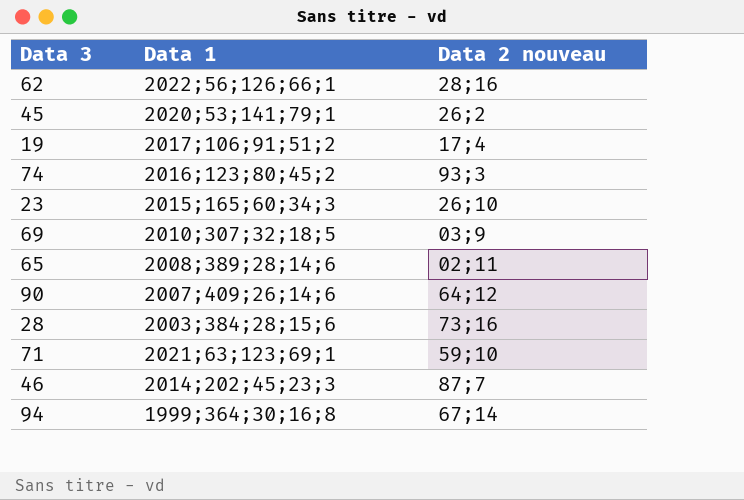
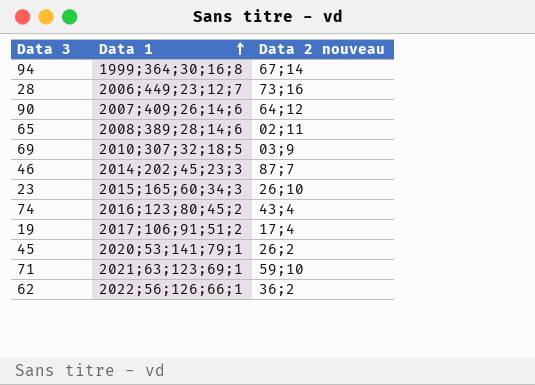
row order: none -> Data 1 ascending
28 | Data 1: 2003;384;28;15;6 -> 2006;449;23;12;7
74 | Data 2 nouveau: 93;3 -> 43;4
62 | Data 2 nouveau: 28;16 -> 36;2

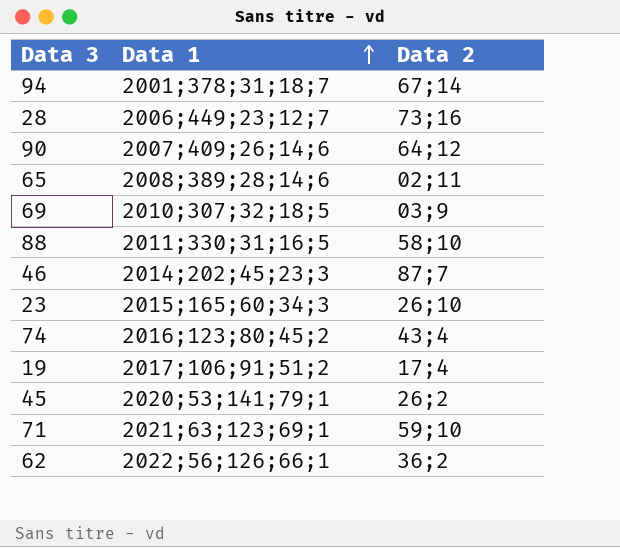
column name: Data 2 nouveau -> Data 2
94 | Data 1: 1999;364;30;16;8 -> 2001;378;31;18;7
row 88: none -> 2011;330;31;16;5 | 58;10

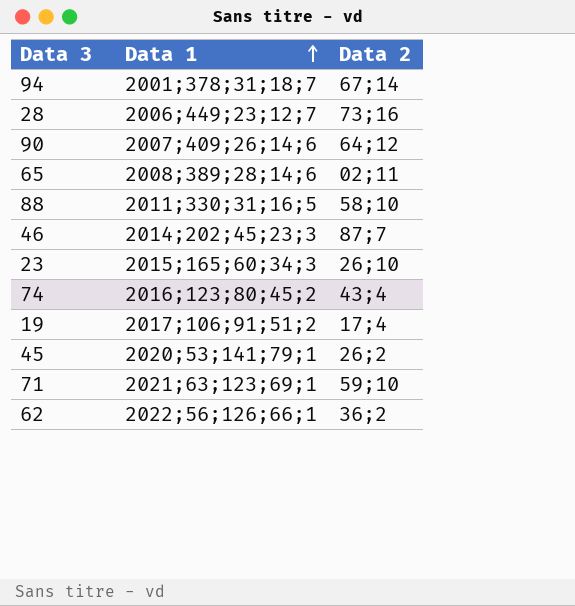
row 69: 2010;307;32;18;5 | 03;9 -> none

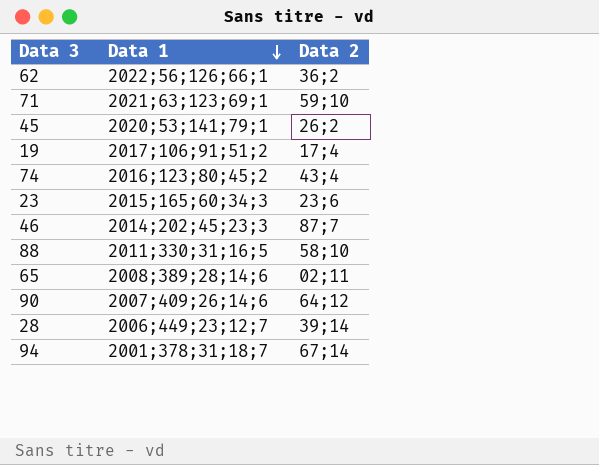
row order: Data 1 ascending -> Data 1 descending
23 | Data 2: 26;10 -> 23;6
28 | Data 2: 73;16 -> 39;14

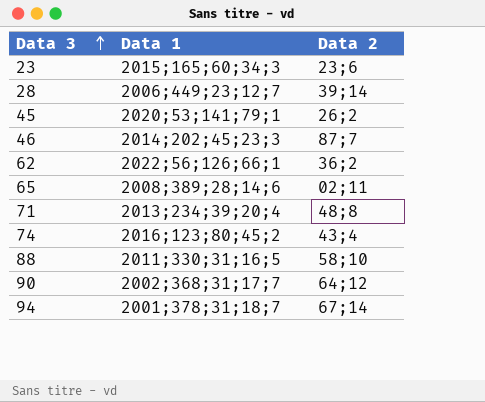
row order: Data 1 descending -> Data 3 ascending
row 19: 2017;106;91;51;2 | 17;4 -> none
71 | Data 1: 2021;63;123;69;1 -> 2013;234;39;20;4
71 | Data 2: 59;10 -> 48;8
90 | Data 1: 2007;409;26;14;6 -> 2002;368;31;17;7

